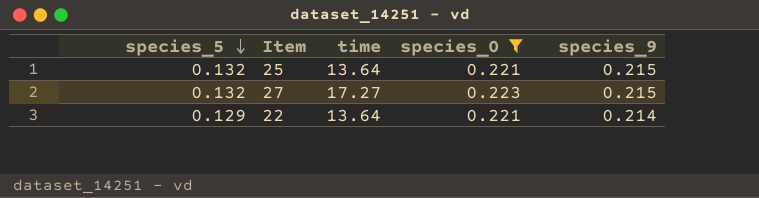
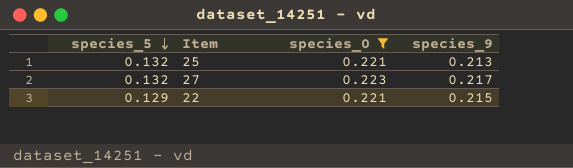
column time | position: 3 -> none
25 | species_9: 0.215 -> 0.213
27 | species_9: 0.215 -> 0.217
22 | species_9: 0.214 -> 0.215

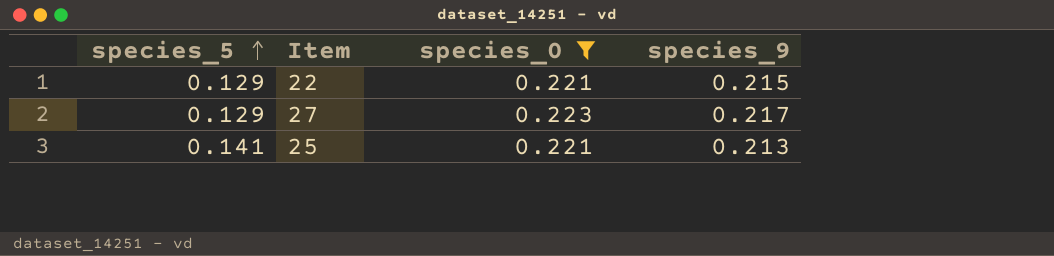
row order: species_5 descending -> species_5 ascending
27 | species_5: 0.132 -> 0.129
25 | species_5: 0.132 -> 0.141

